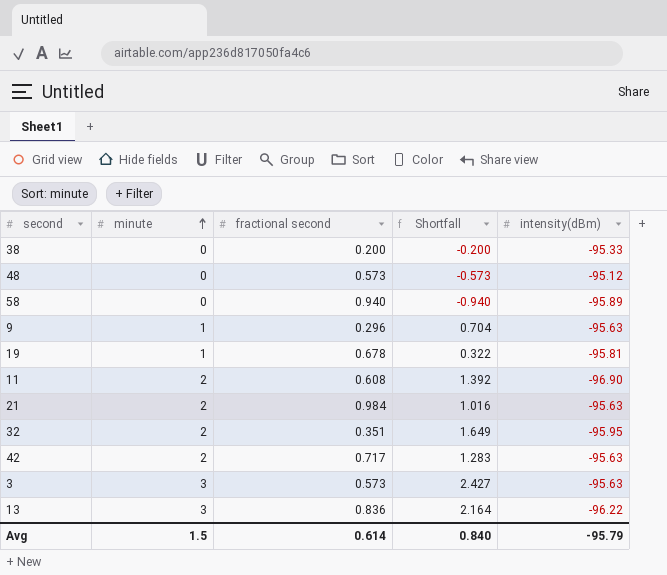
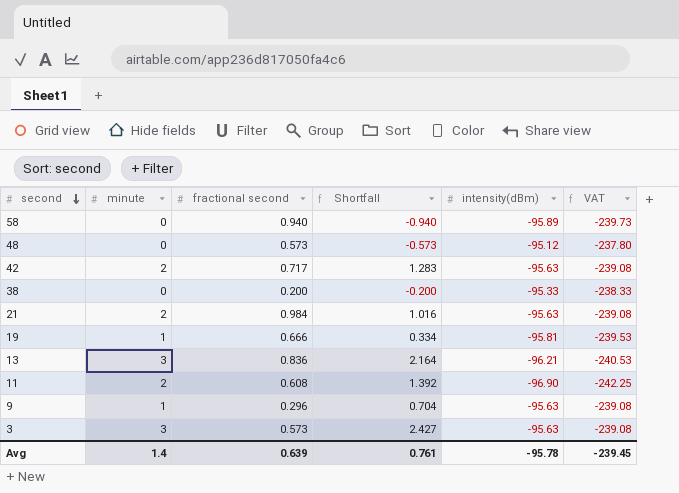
row order: minute ascending -> second descending
column VAT | formula: none -> [intensity(dBm)] * 2.5
row 32: 2 | 0.351 | 1.649 | -95.95 -> none
19 | fractional second: 0.678 -> 0.666
19 | Shortfall: 0.322 -> 0.334
13 | intensity(dBm): -96.22 -> -96.21
Avg | minute: 1.5 -> 1.4
Avg | fractional second: 0.614 -> 0.639
Avg | Shortfall: 0.840 -> 0.761
Avg | intensity(dBm): -95.79 -> -95.78

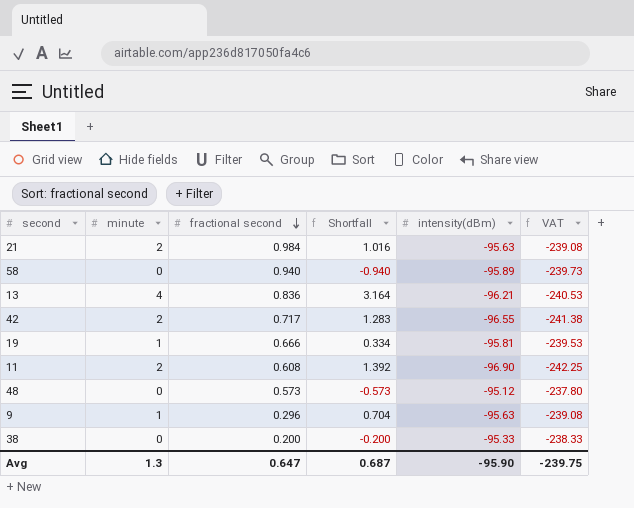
row order: second descending -> fractional second descending
row 3: 3 | 0.573 | 2.427 | -95.63 | -239.08 -> none
13 | minute: 3 -> 4
13 | Shortfall: 2.164 -> 3.164
42 | intensity(dBm): -95.63 -> -96.55
42 | VAT: -239.08 -> -241.38
Avg | minute: 1.4 -> 1.3
Avg | fractional second: 0.639 -> 0.647
Avg | Shortfall: 0.761 -> 0.687
Avg | intensity(dBm): -95.78 -> -95.90
Avg | VAT: -239.45 -> -239.75

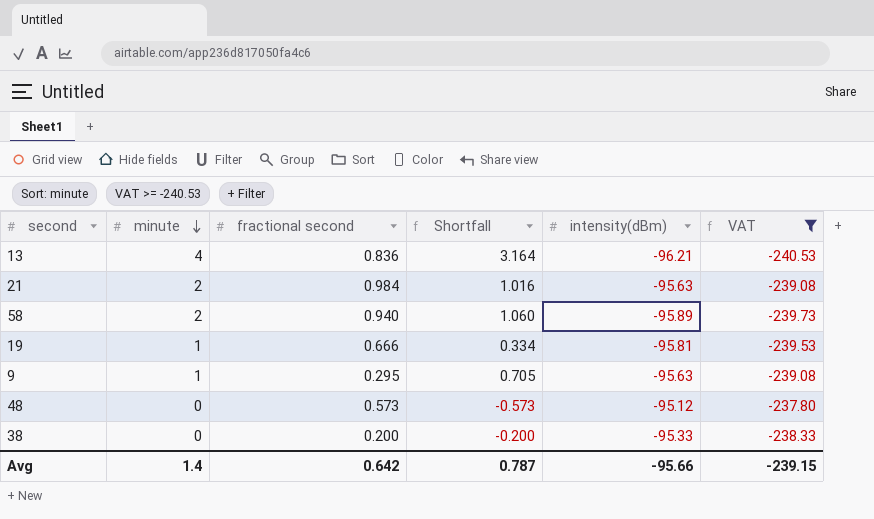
filter: none -> VAT >= -240.53
row order: fractional second descending -> minute descending
58 | minute: 0 -> 2
58 | Shortfall: -0.940 -> 1.060
9 | fractional second: 0.296 -> 0.295
9 | Shortfall: 0.704 -> 0.705
Avg | minute: 1.3 -> 1.4
Avg | fractional second: 0.647 -> 0.642
Avg | Shortfall: 0.687 -> 0.787
Avg | intensity(dBm): -95.90 -> -95.66
Avg | VAT: -239.75 -> -239.15

